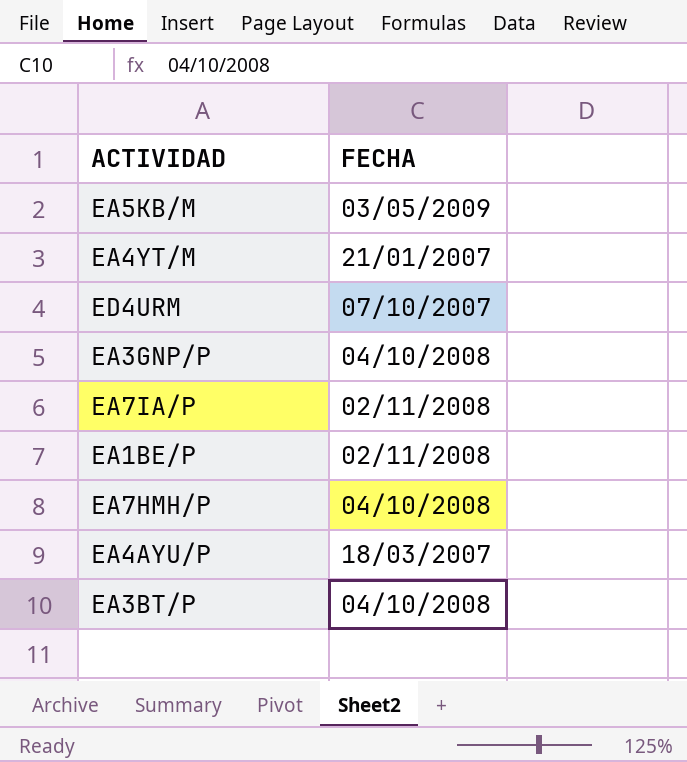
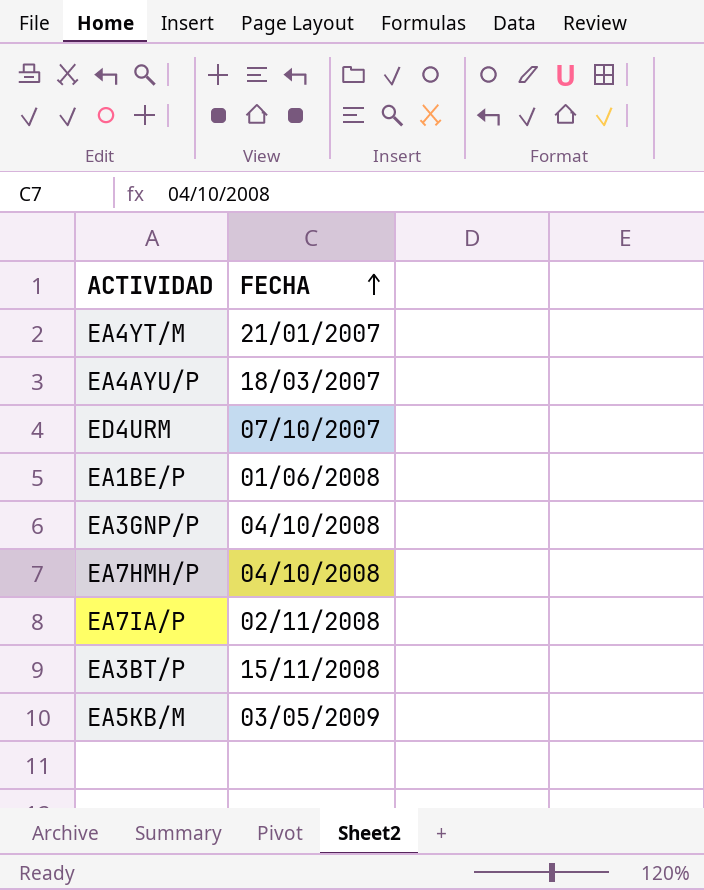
row order: none -> FECHA ascending
EA1BE/P | FECHA: 02/11/2008 -> 01/06/2008
EA3BT/P | FECHA: 04/10/2008 -> 15/11/2008

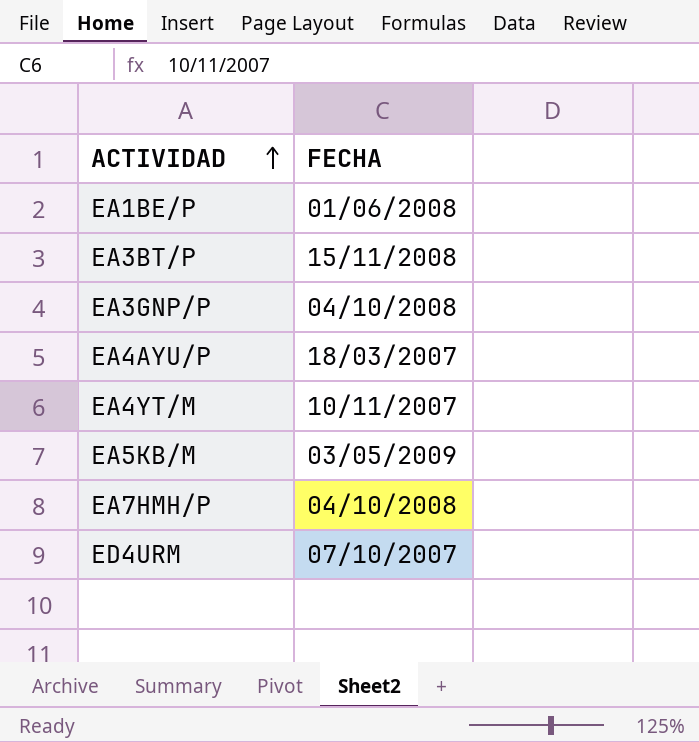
row order: FECHA ascending -> ACTIVIDAD ascending
row EA7IA/P: 02/11/2008 -> none
EA4YT/M | FECHA: 21/01/2007 -> 10/11/2007

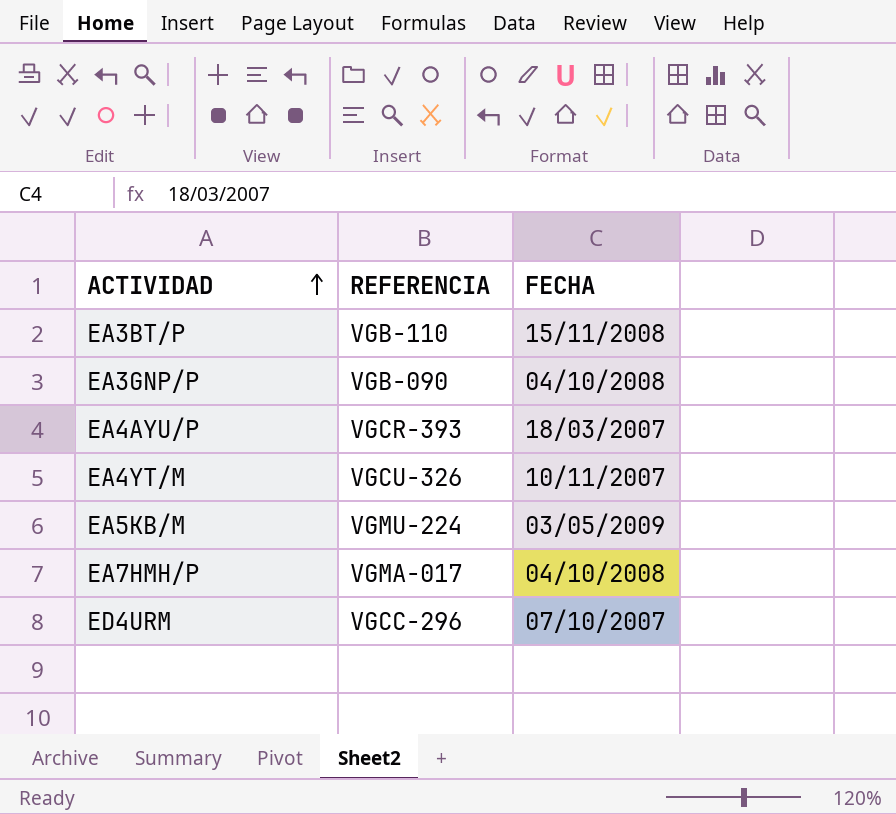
column REFERENCIA | position: none -> 2
row EA1BE/P: 01/06/2008 -> none

